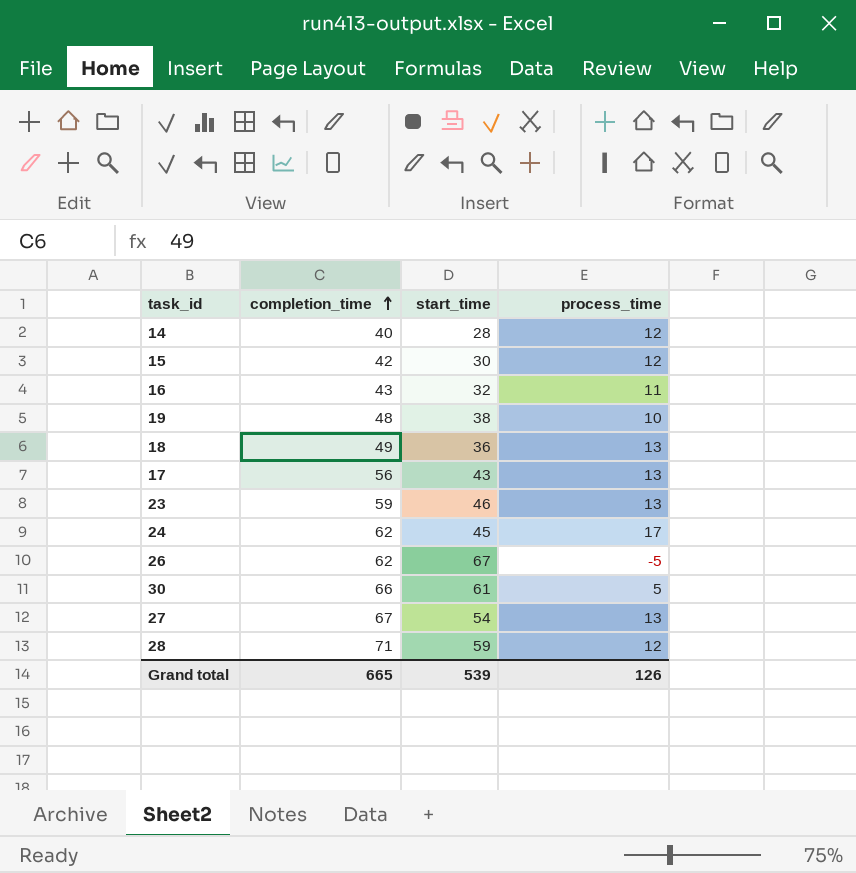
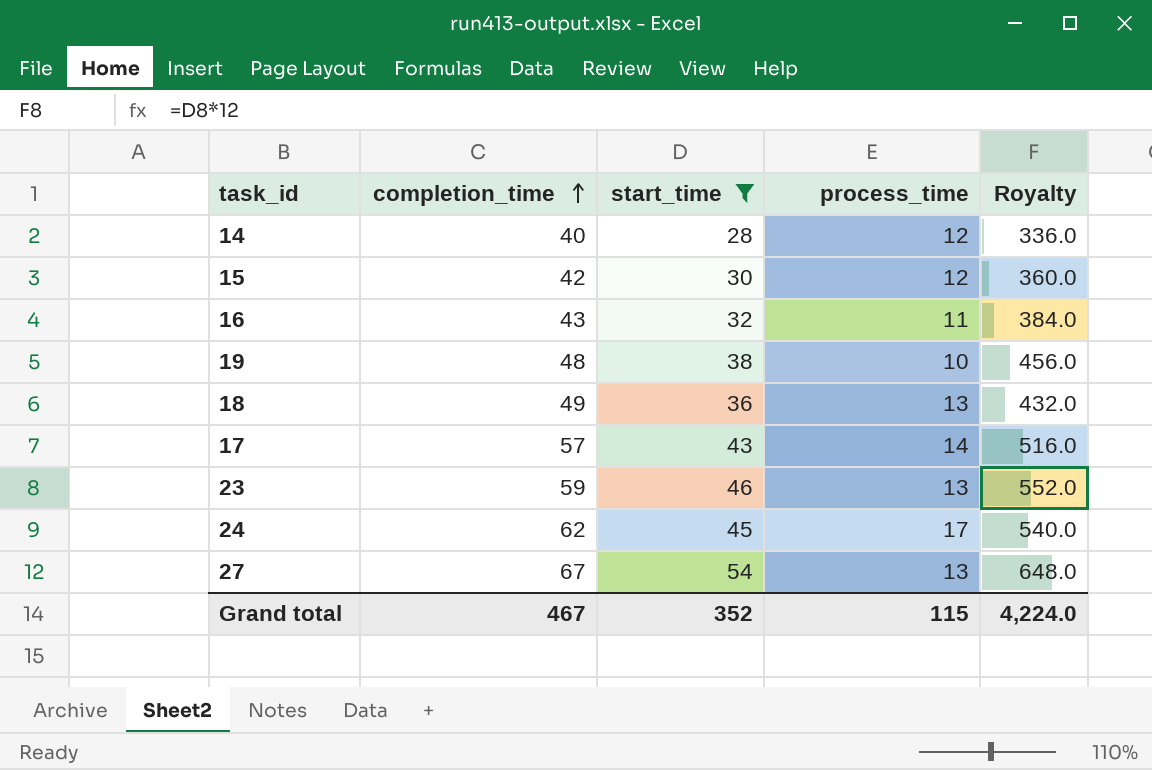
filter: none -> start_time <= 54
column Royalty | formula: none -> [start_time] * 12
17 | completion_time: 56 -> 57
17 | process_time: 13 -> 14
Grand total | completion_time: 665 -> 467
Grand total | start_time: 539 -> 352
Grand total | process_time: 126 -> 115

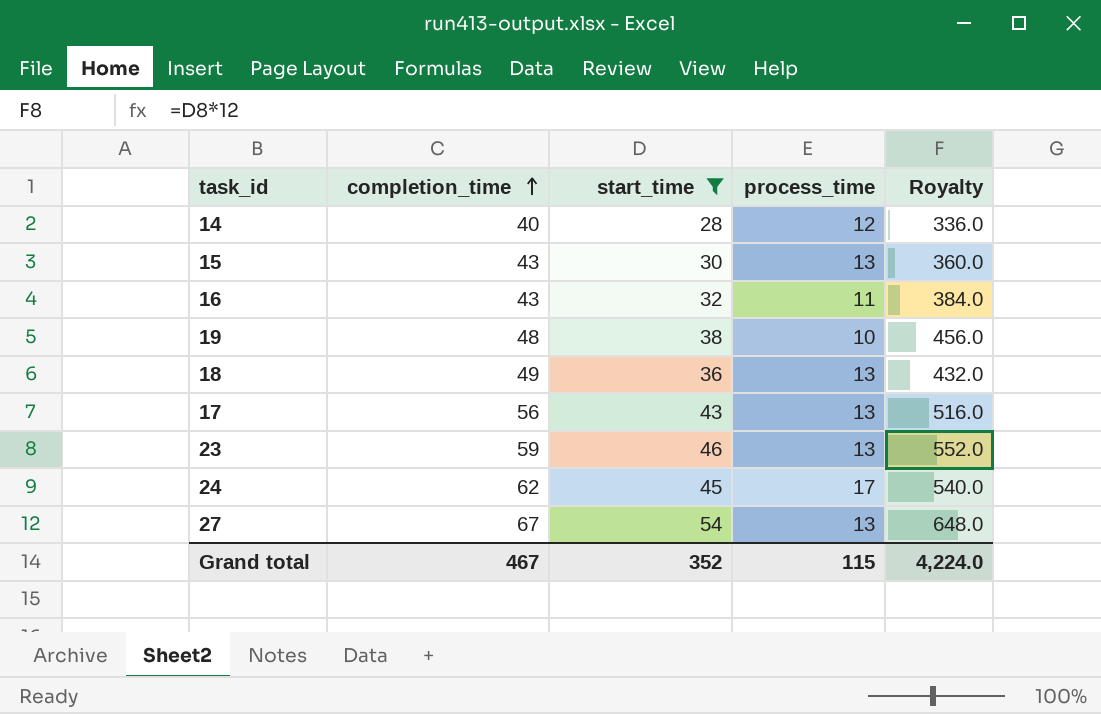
15 | completion_time: 42 -> 43
15 | process_time: 12 -> 13
17 | completion_time: 57 -> 56
17 | process_time: 14 -> 13

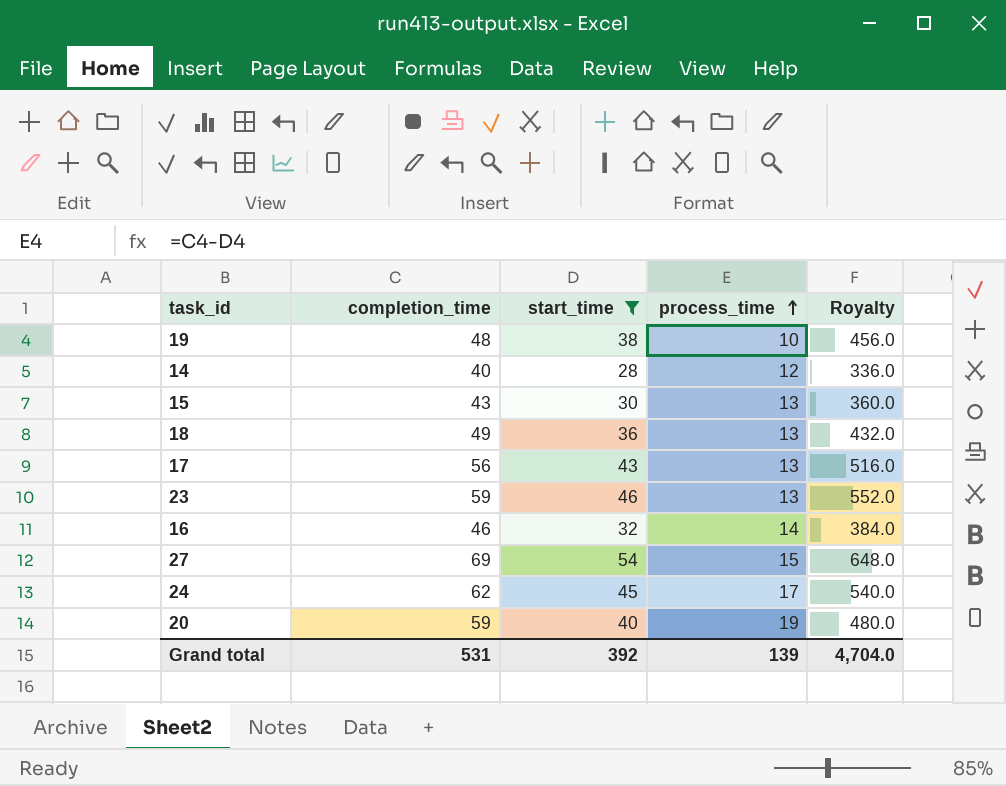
row order: completion_time ascending -> process_time ascending
16 | completion_time: 43 -> 46
16 | process_time: 11 -> 14
27 | completion_time: 67 -> 69
27 | process_time: 13 -> 15
row 20: none -> 59 | 40 | 19 | 480.0
Grand total | completion_time: 467 -> 531
Grand total | start_time: 352 -> 392
Grand total | process_time: 115 -> 139
Grand total | Royalty: 4,224.0 -> 4,704.0

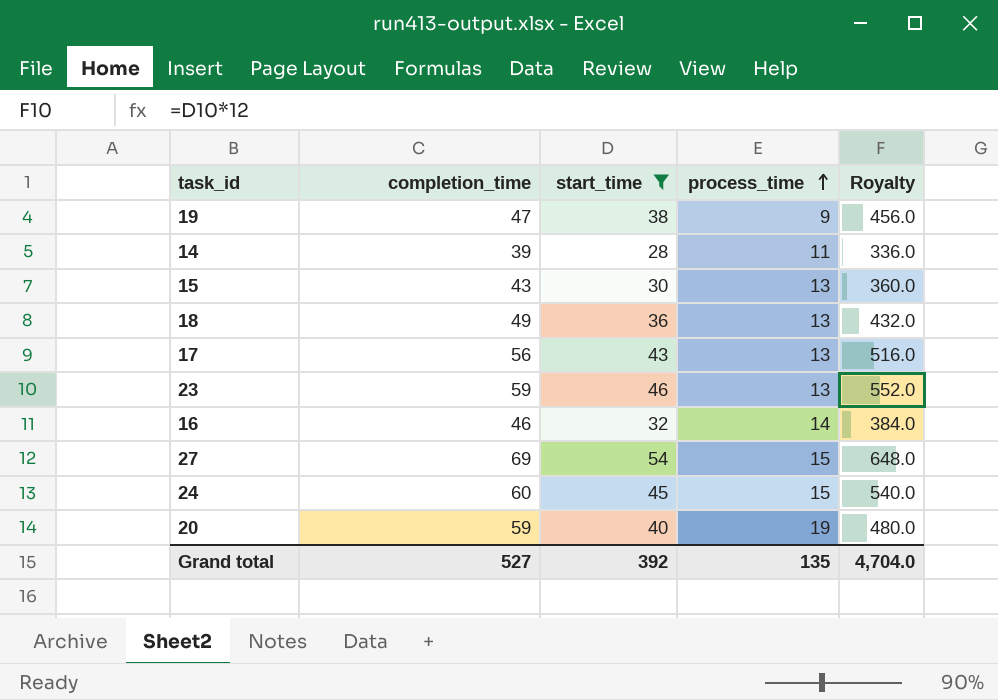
19 | completion_time: 48 -> 47
19 | process_time: 10 -> 9
14 | completion_time: 40 -> 39
14 | process_time: 12 -> 11
24 | completion_time: 62 -> 60
24 | process_time: 17 -> 15
Grand total | completion_time: 531 -> 527
Grand total | process_time: 139 -> 135

